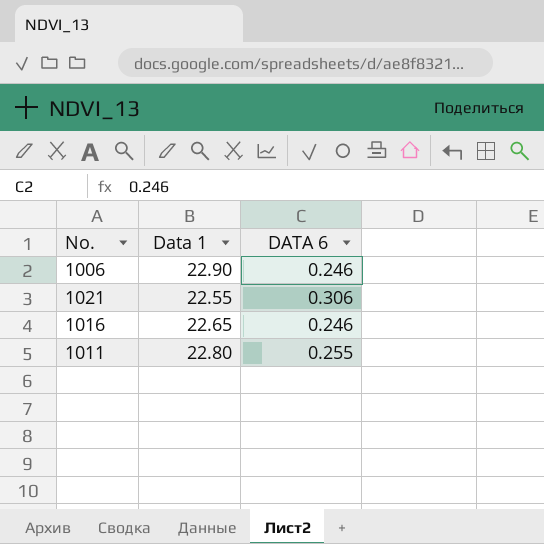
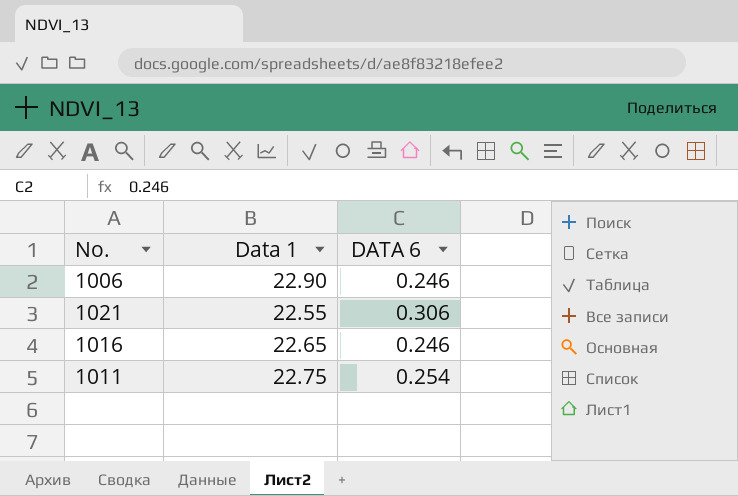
1011 | Data 1: 22.80 -> 22.75
1011 | DATA 6: 0.255 -> 0.254

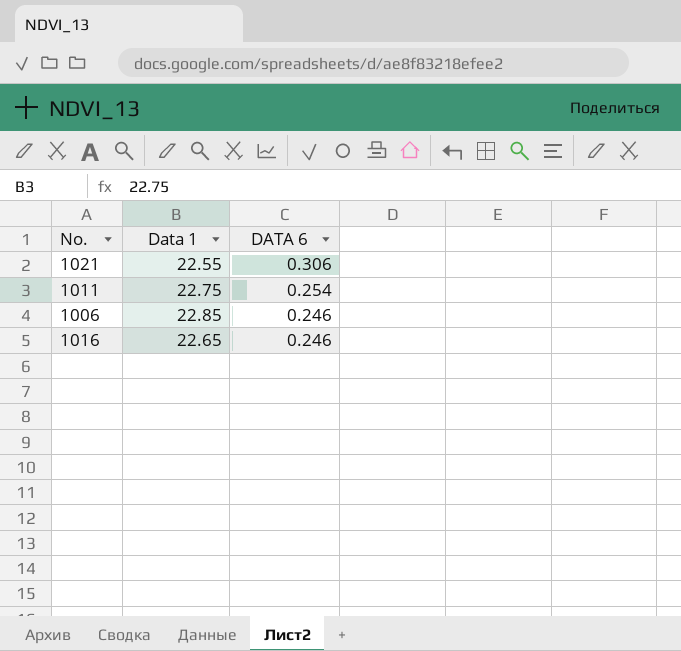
row order: none -> DATA 6 descending
1006 | Data 1: 22.90 -> 22.85

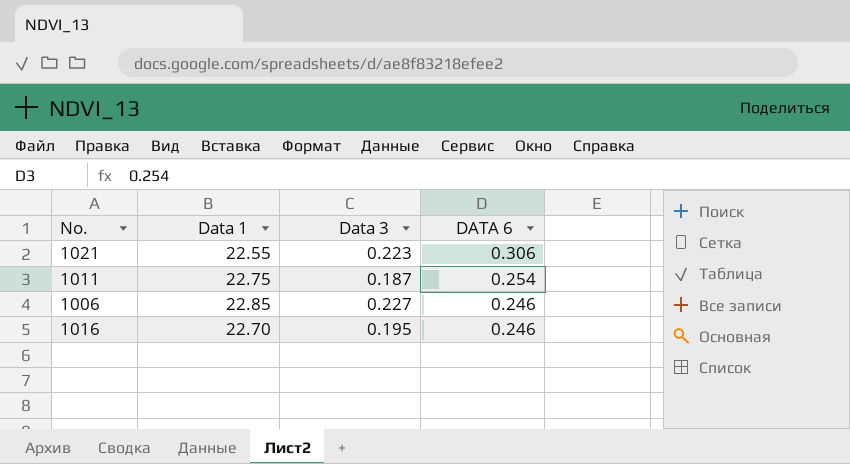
column Data 3 | position: none -> 3
1016 | Data 1: 22.65 -> 22.70

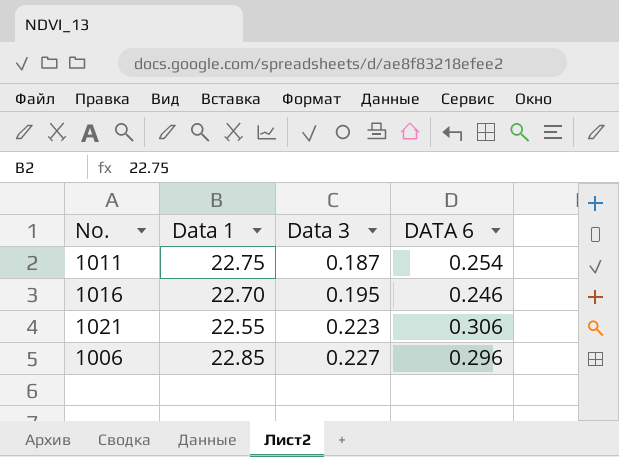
row order: DATA 6 descending -> Data 3 ascending
1006 | DATA 6: 0.246 -> 0.296

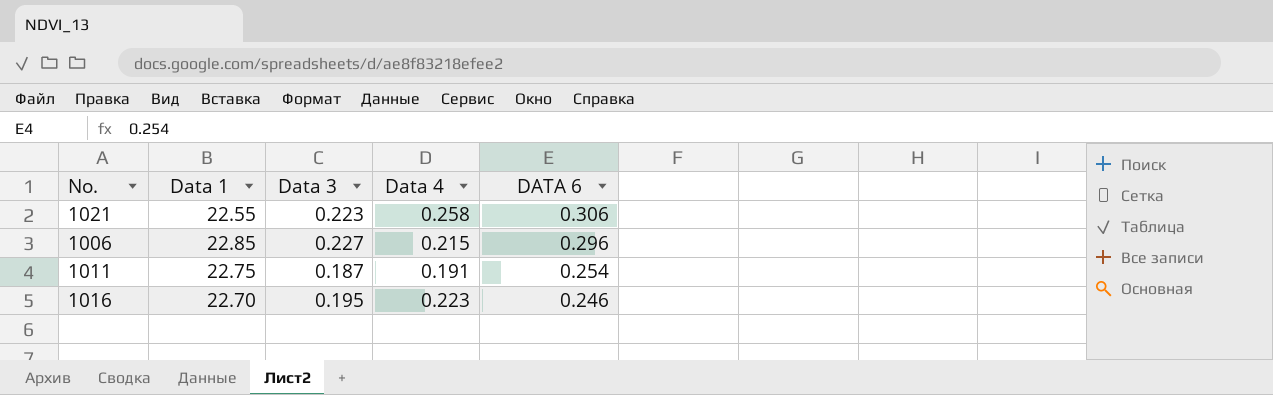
row order: Data 3 ascending -> DATA 6 descending
column Data 4 | position: none -> 4

